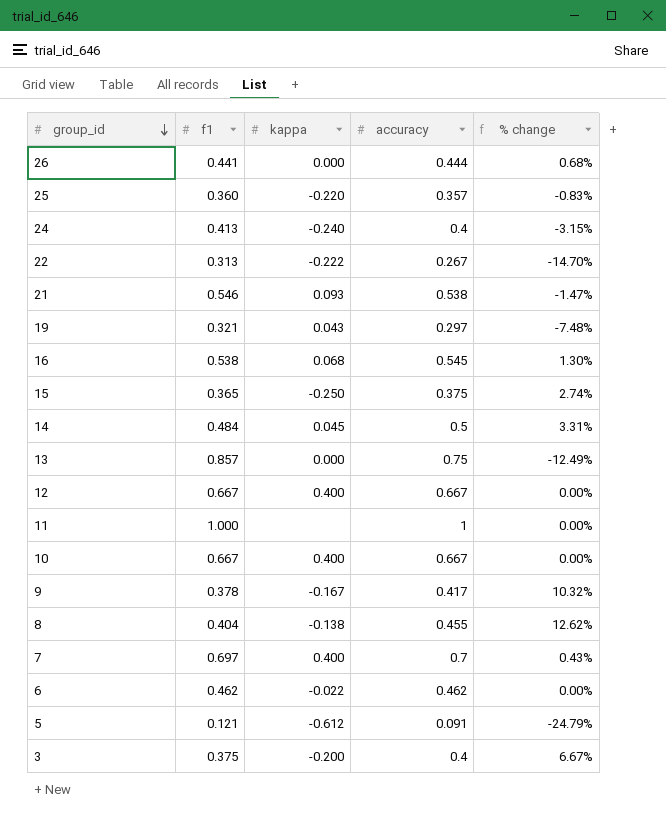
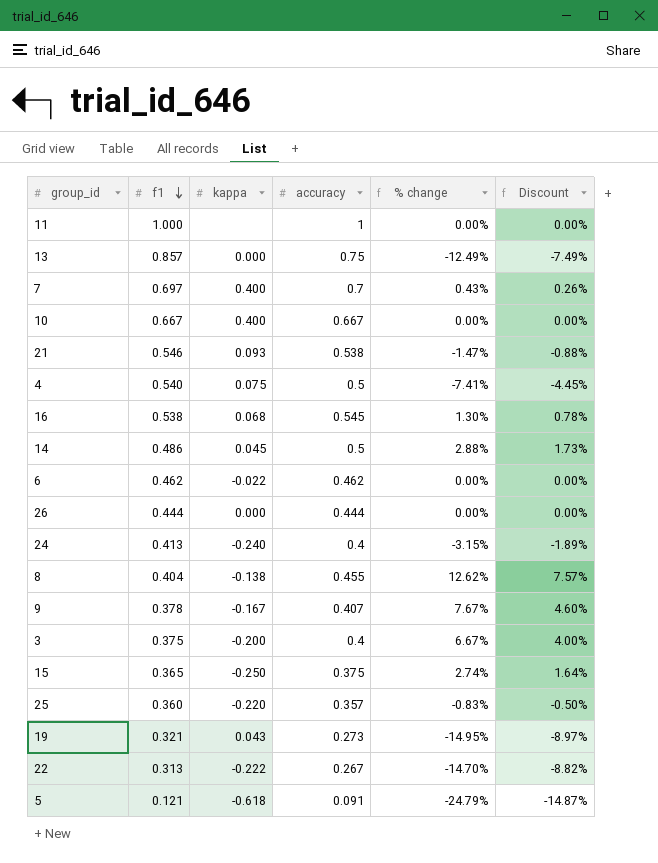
row order: group_id descending -> f1 descending
column Discount | formula: none -> [% change] * 0.6
row 12: 0.667 | 0.400 | 0.667 | 0.00% -> none
row 4: none -> 0.540 | 0.075 | 0.5 | -7.41% | -4.45%
14 | f1: 0.484 -> 0.486
14 | % change: 3.31% -> 2.88%
26 | f1: 0.441 -> 0.444
26 | % change: 0.68% -> 0.00%
9 | accuracy: 0.417 -> 0.407
9 | % change: 10.32% -> 7.67%
19 | accuracy: 0.297 -> 0.273
19 | % change: -7.48% -> -14.95%
5 | kappa: -0.612 -> -0.618

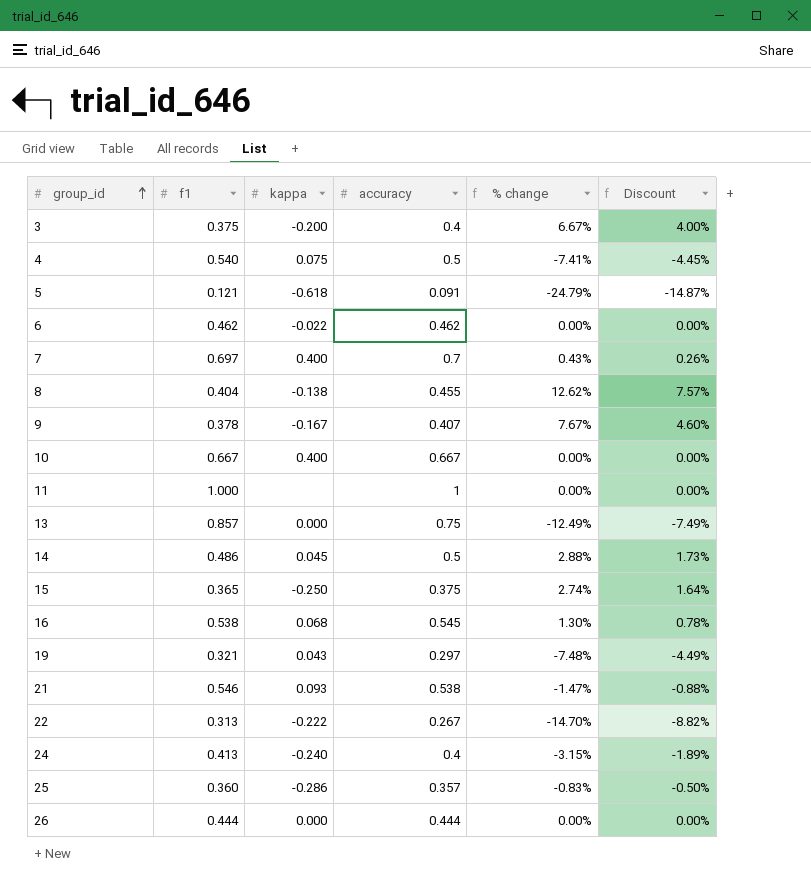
row order: f1 descending -> group_id ascending
19 | accuracy: 0.273 -> 0.297
19 | % change: -14.95% -> -7.48%
19 | Discount: -8.97% -> -4.49%
25 | kappa: -0.220 -> -0.286

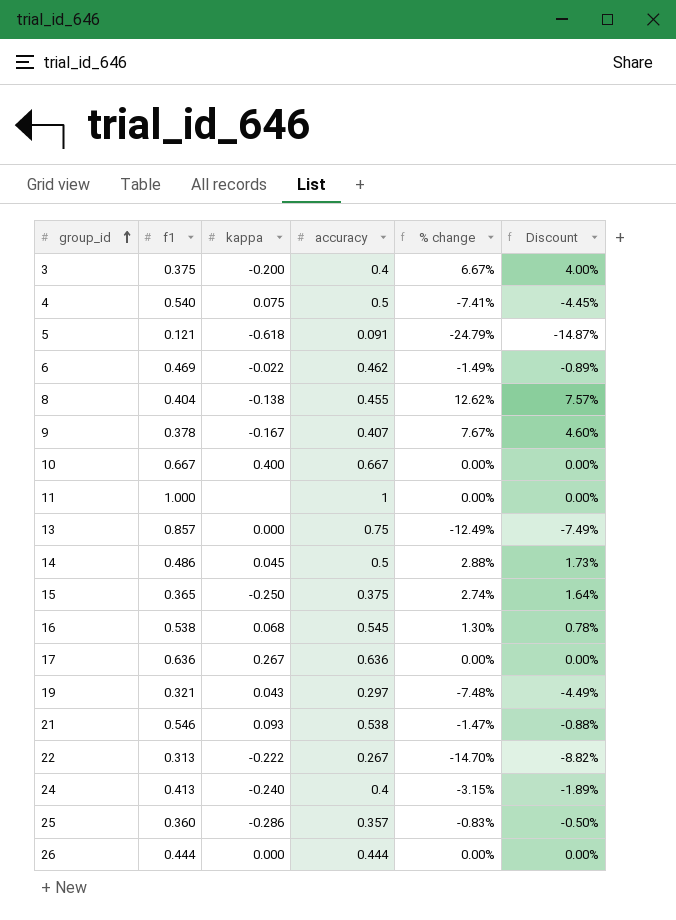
row 7: 0.697 | 0.400 | 0.7 | 0.43% | 0.26% -> none
6 | f1: 0.462 -> 0.469
6 | % change: 0.00% -> -1.49%
6 | Discount: 0.00% -> -0.89%
row 17: none -> 0.636 | 0.267 | 0.636 | 0.00% | 0.00%

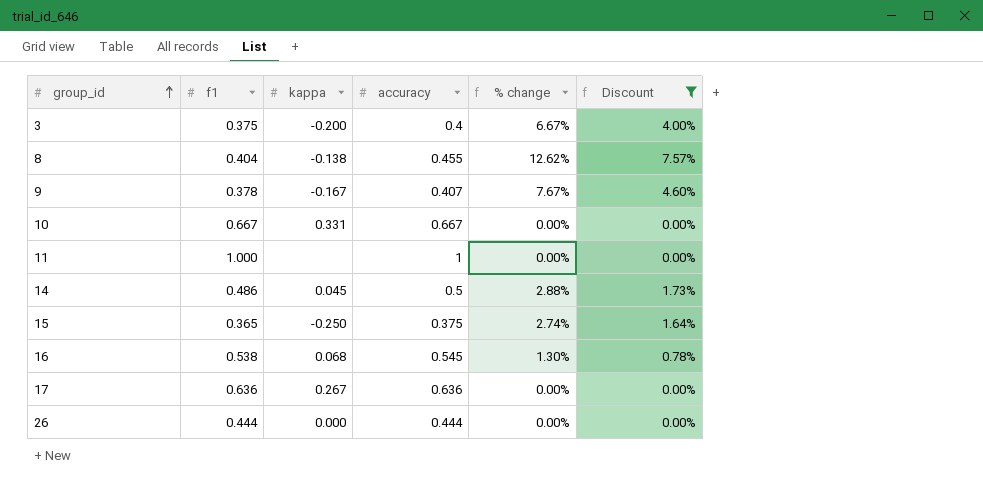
filter: none -> Discount >= 0.00%
10 | kappa: 0.400 -> 0.331

